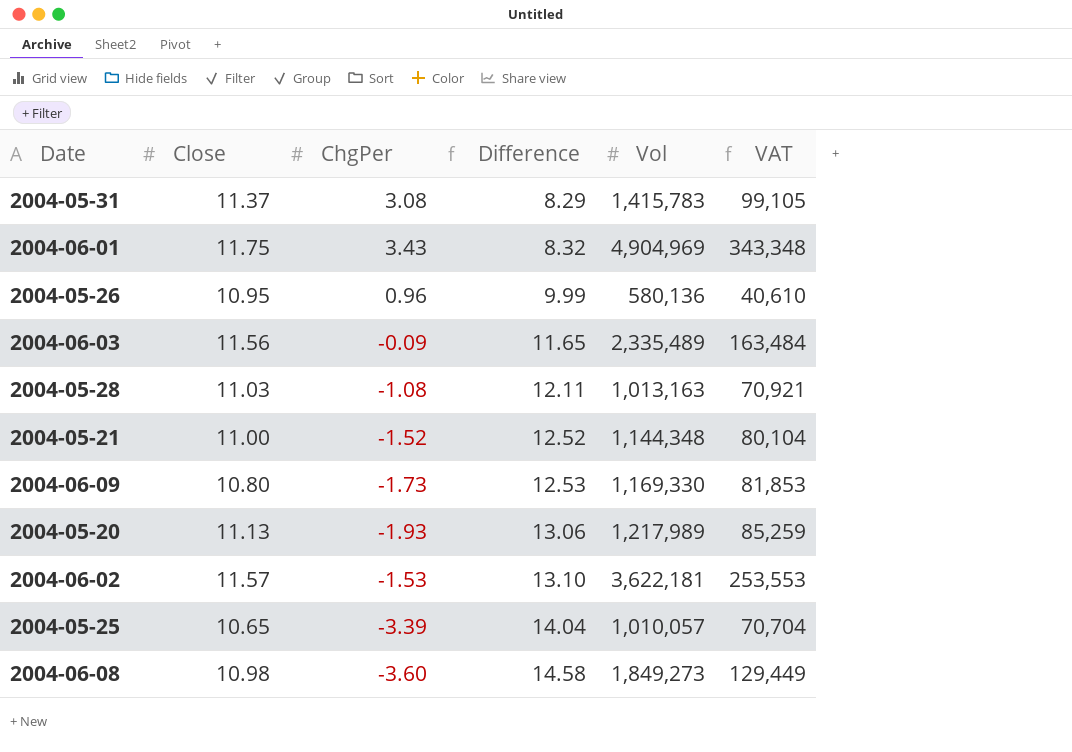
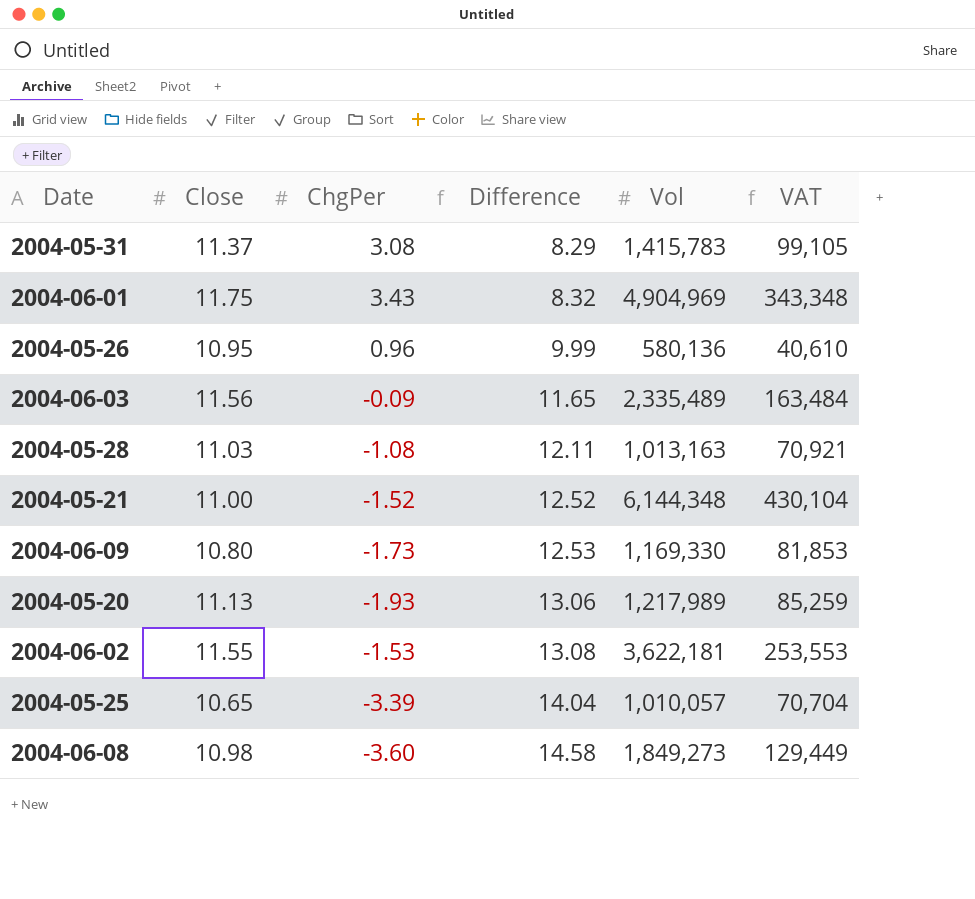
2004-05-21 | Vol: 1,144,348 -> 6,144,348
2004-05-21 | VAT: 80,104 -> 430,104
2004-06-02 | Close: 11.57 -> 11.55
2004-06-02 | Difference: 13.10 -> 13.08

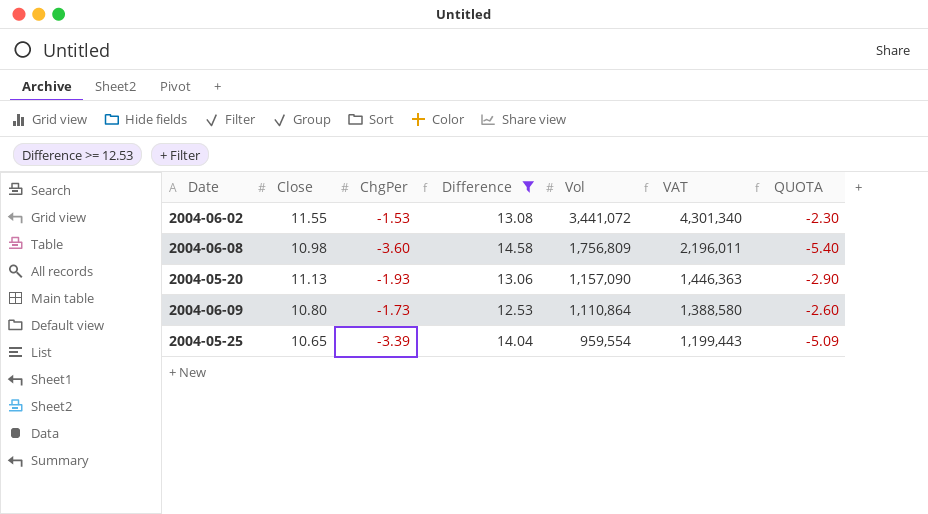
filter: none -> Difference >= 12.53
row order: Difference ascending -> Vol descending
column VAT | formula: [Vol] * 0.07 -> [Vol] * 1.25
column QUOTA | formula: none -> [ChgPer] * 1.5
2004-06-02 | Vol: 3,622,181 -> 3,441,072
2004-06-08 | Vol: 1,849,273 -> 1,756,809
2004-05-20 | Vol: 1,217,989 -> 1,157,090
2004-06-09 | Vol: 1,169,330 -> 1,110,864
2004-05-25 | Vol: 1,010,057 -> 959,554

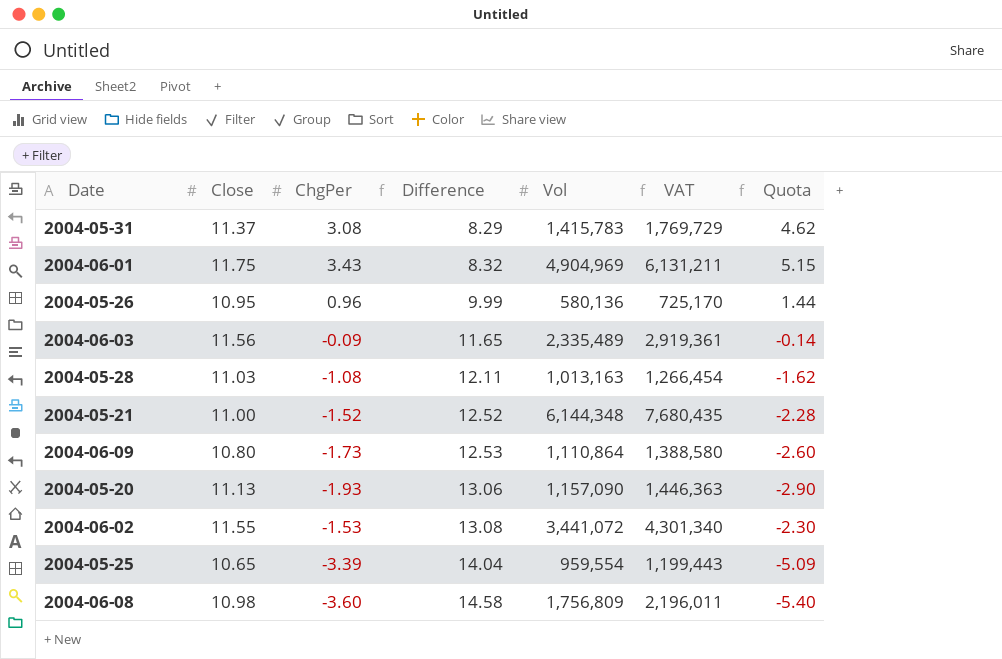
filter: Difference >= 12.53 -> none
row order: Vol descending -> Difference ascending
column name: QUOTA -> Quota

